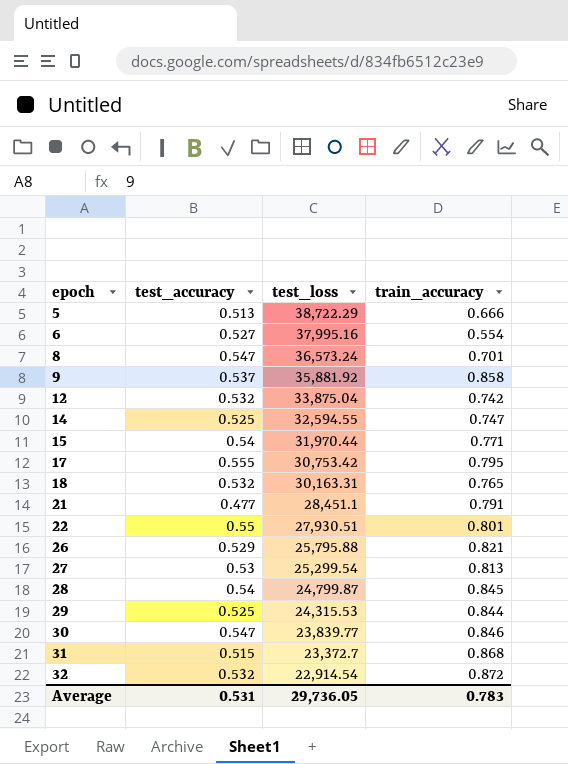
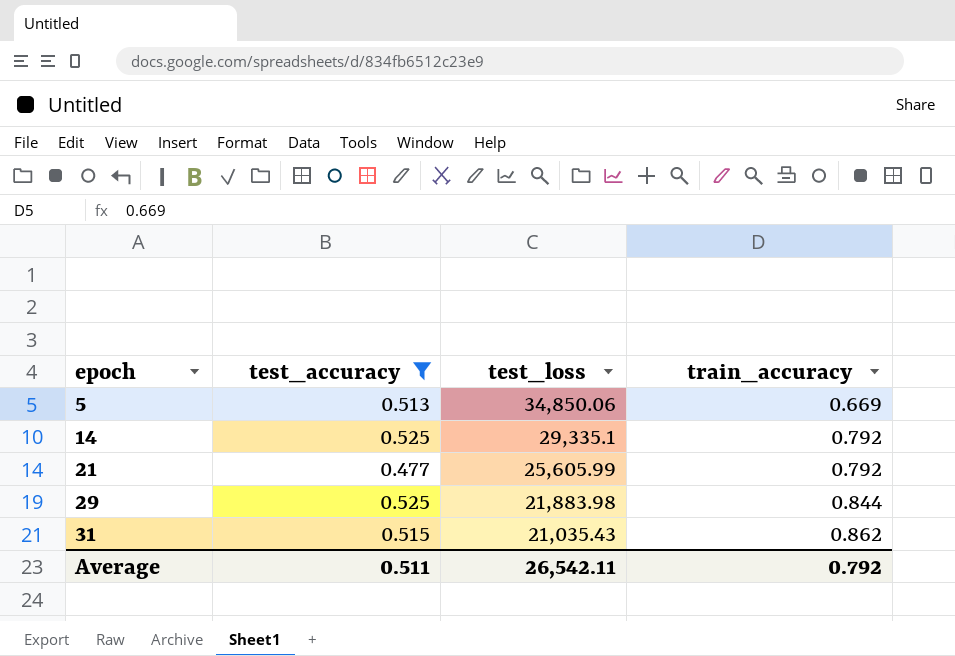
filter: none -> test_accuracy <= 0.525
5 | test_loss: 38,722.29 -> 34,850.06
5 | train_accuracy: 0.666 -> 0.669
14 | test_loss: 32,594.55 -> 29,335.1
14 | train_accuracy: 0.747 -> 0.792
21 | test_loss: 28,451.1 -> 25,605.99
21 | train_accuracy: 0.791 -> 0.792
29 | test_loss: 24,315.53 -> 21,883.98
31 | test_loss: 23,372.7 -> 21,035.43
31 | train_accuracy: 0.868 -> 0.862
Average | test_accuracy: 0.531 -> 0.511
Average | test_loss: 29,736.05 -> 26,542.11
Average | train_accuracy: 0.783 -> 0.792

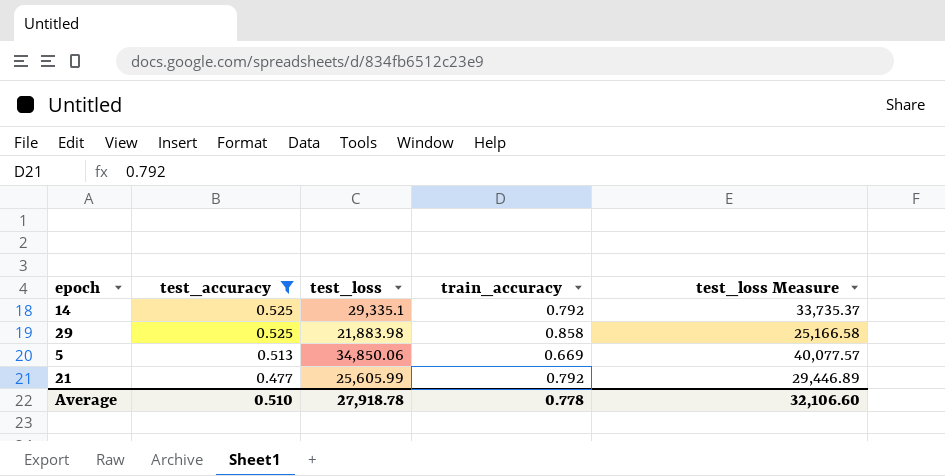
row order: epoch ascending -> test_accuracy descending
column test_loss Measure | formula: none -> [test_loss] * 1.15
row 31: 0.515 | 21,035.43 | 0.862 -> none
29 | train_accuracy: 0.844 -> 0.858
Average | test_accuracy: 0.511 -> 0.510
Average | test_loss: 26,542.11 -> 27,918.78
Average | train_accuracy: 0.792 -> 0.778

